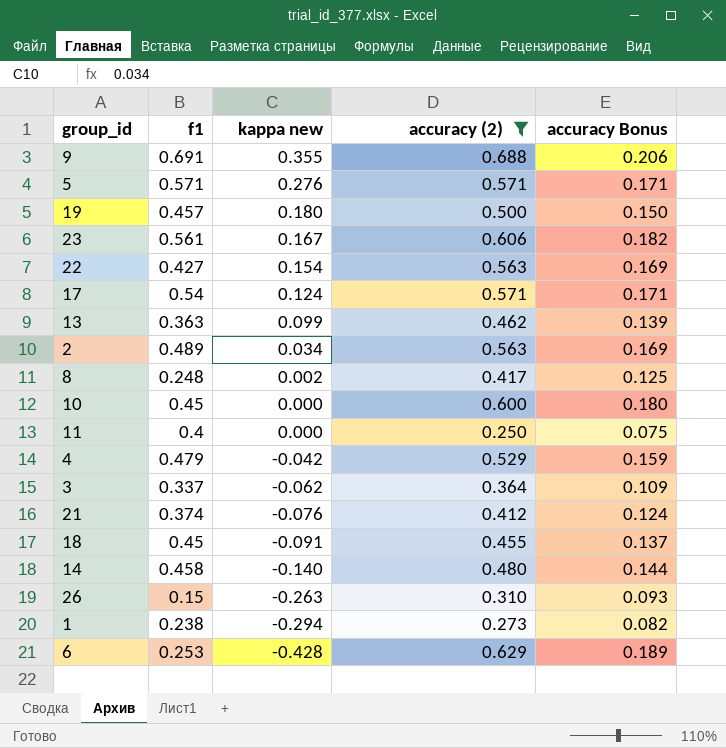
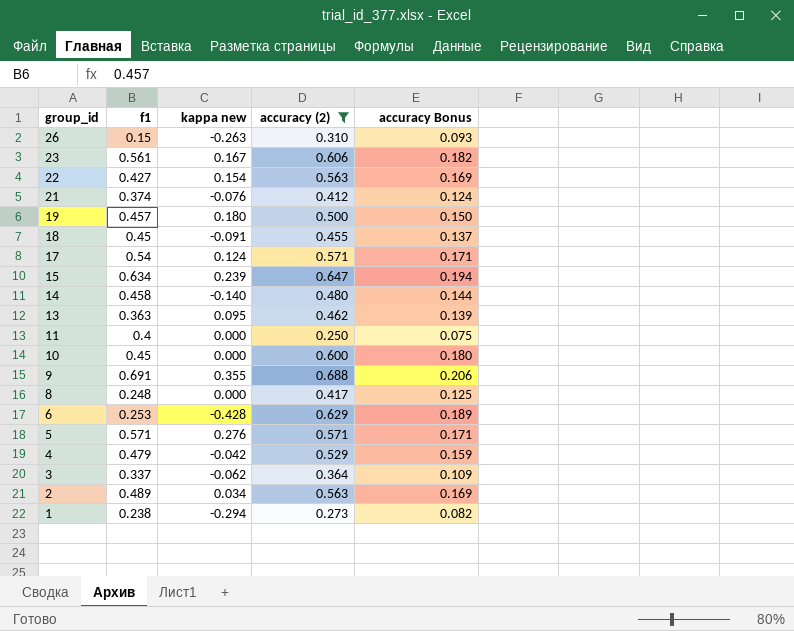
row order: kappa new descending -> group_id descending
row 15: none -> 0.634 | 0.239 | 0.647 | 0.194
13 | kappa new: 0.099 -> 0.095
8 | kappa new: 0.002 -> 0.000

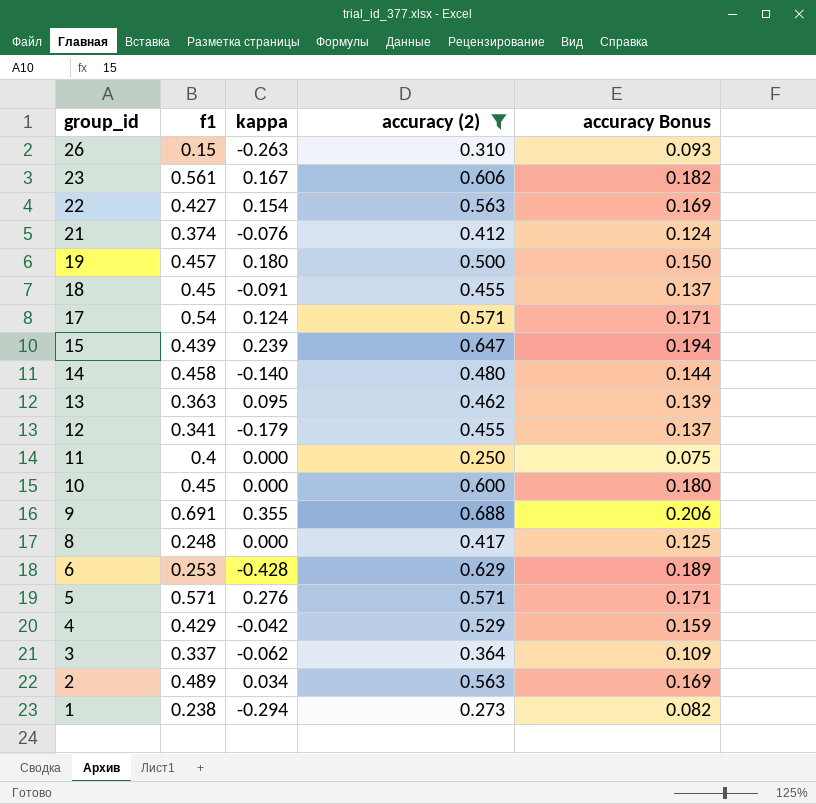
column name: kappa new -> kappa
15 | f1: 0.634 -> 0.439
row 12: none -> 0.341 | -0.179 | 0.455 | 0.137
4 | f1: 0.479 -> 0.429

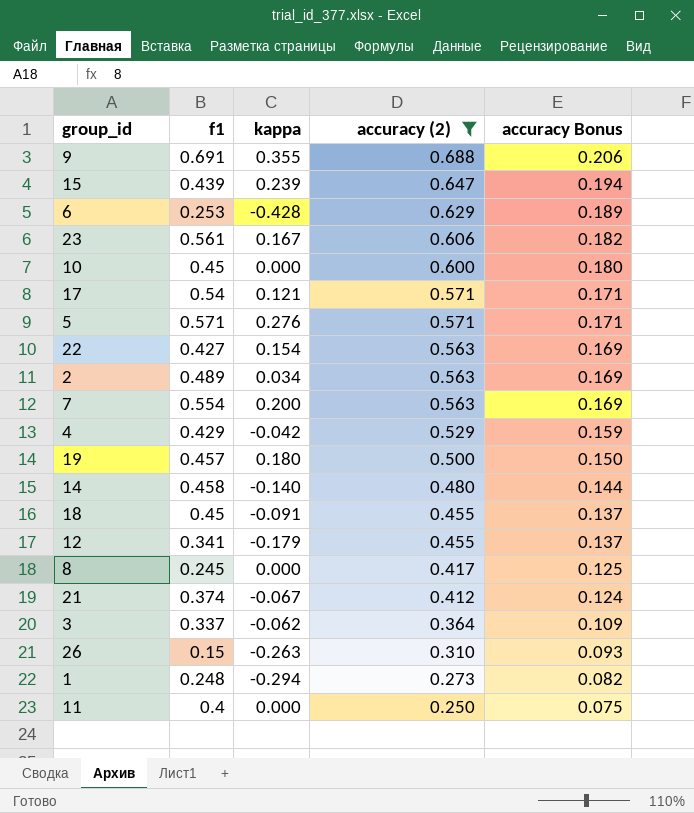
row order: group_id descending -> accuracy (2) descending
row 13: 0.363 | 0.095 | 0.462 | 0.139 -> none
17 | kappa: 0.124 -> 0.121
row 7: none -> 0.554 | 0.200 | 0.563 | 0.169
8 | f1: 0.248 -> 0.245
21 | kappa: -0.076 -> -0.067
1 | f1: 0.238 -> 0.248

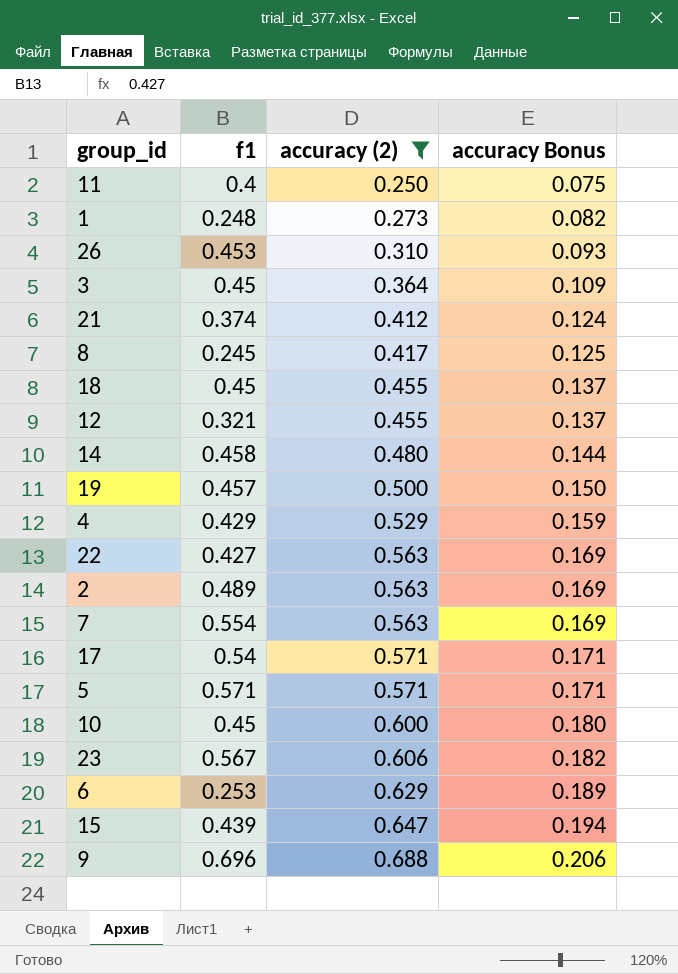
row order: accuracy (2) descending -> accuracy (2) ascending
column kappa | position: 3 -> none
26 | f1: 0.15 -> 0.453
3 | f1: 0.337 -> 0.45
12 | f1: 0.341 -> 0.321
23 | f1: 0.561 -> 0.567
9 | f1: 0.691 -> 0.696

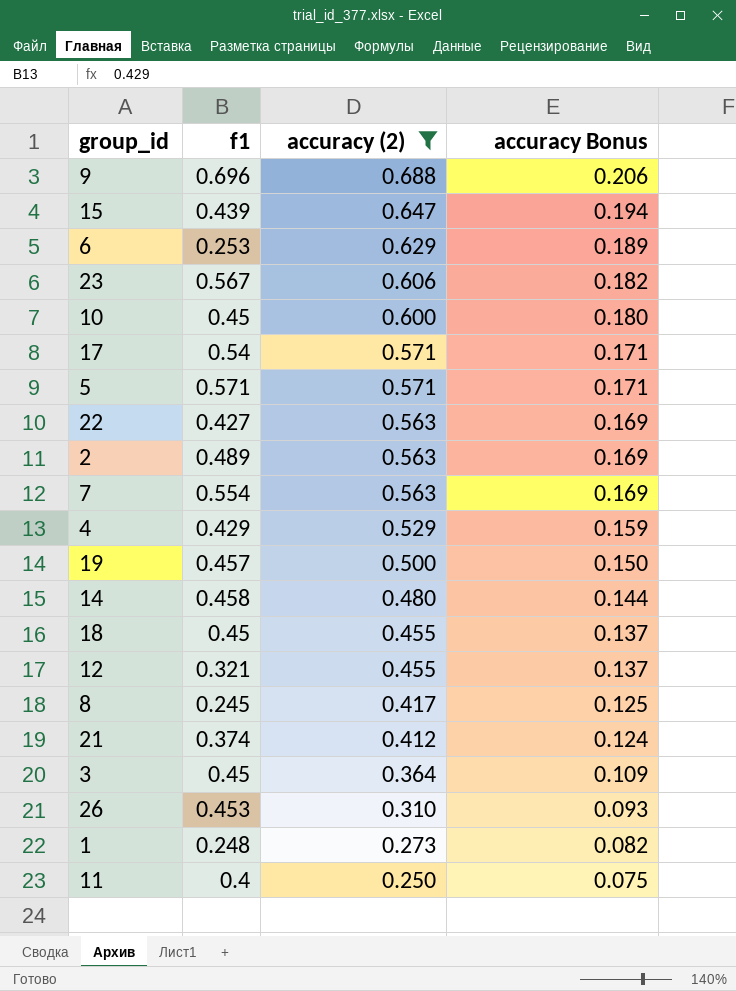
row order: accuracy (2) ascending -> accuracy (2) descending

